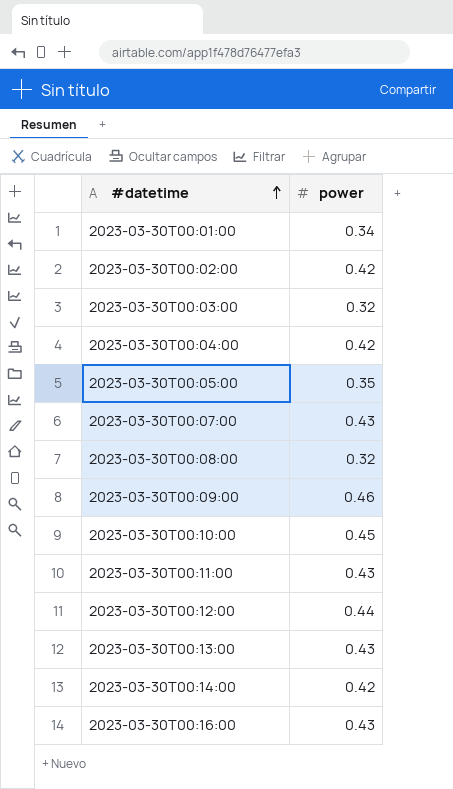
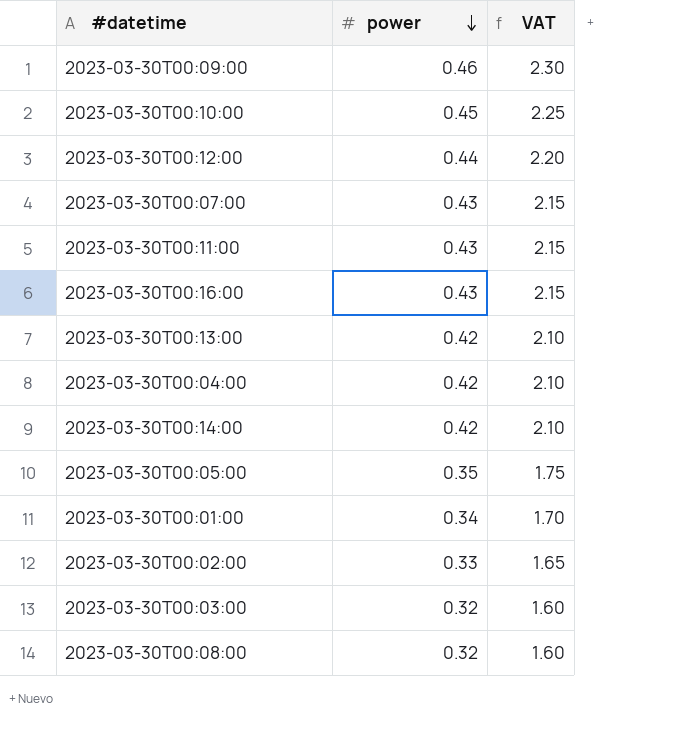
row order: #datetime ascending -> power descending
column VAT | formula: none -> [power] * 5
2023-03-30T00:13:00 | power: 0.43 -> 0.42
2023-03-30T00:02:00 | power: 0.42 -> 0.33

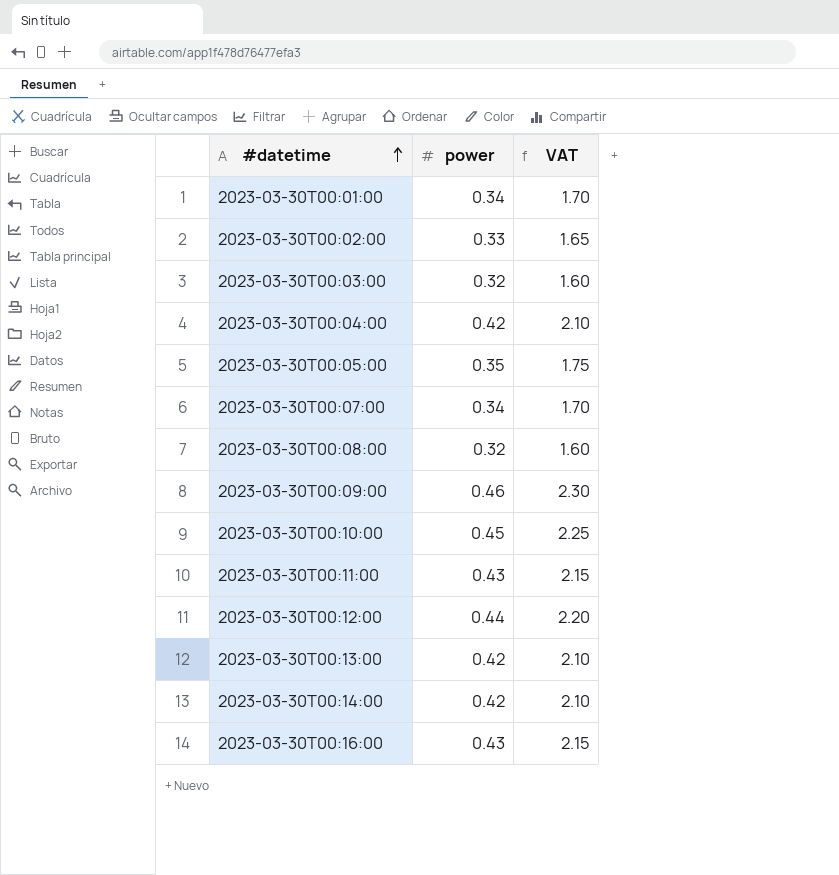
row order: power descending -> #datetime ascending
2023-03-30T00:07:00 | power: 0.43 -> 0.34
2023-03-30T00:07:00 | VAT: 2.15 -> 1.70

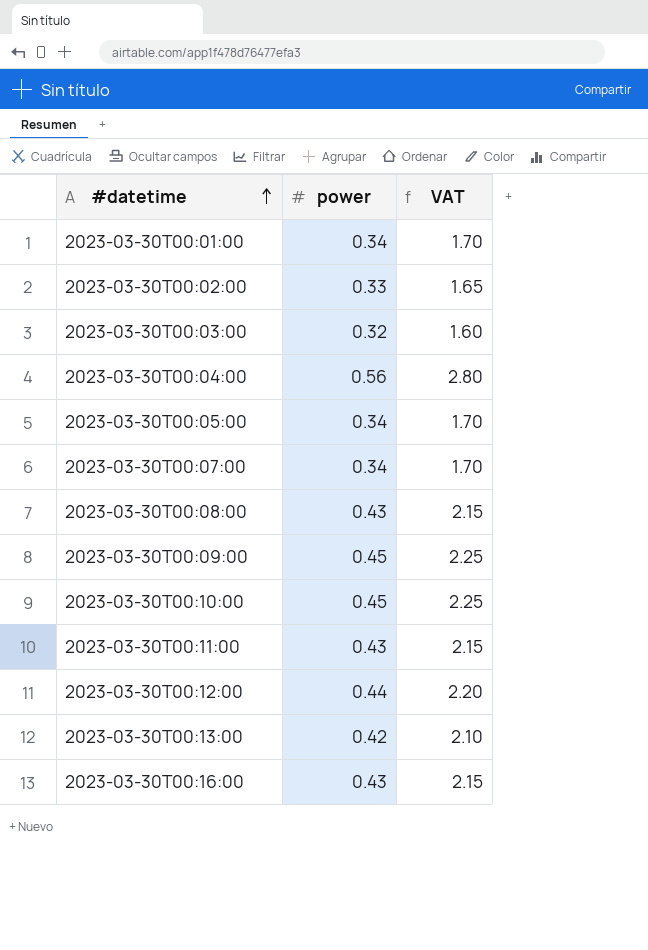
row 2023-03-30T00:14:00: 0.42 | 2.10 -> none
2023-03-30T00:04:00 | power: 0.42 -> 0.56
2023-03-30T00:04:00 | VAT: 2.10 -> 2.80
2023-03-30T00:05:00 | power: 0.35 -> 0.34
2023-03-30T00:05:00 | VAT: 1.75 -> 1.70
2023-03-30T00:08:00 | power: 0.32 -> 0.43
2023-03-30T00:08:00 | VAT: 1.60 -> 2.15
2023-03-30T00:09:00 | power: 0.46 -> 0.45
2023-03-30T00:09:00 | VAT: 2.30 -> 2.25

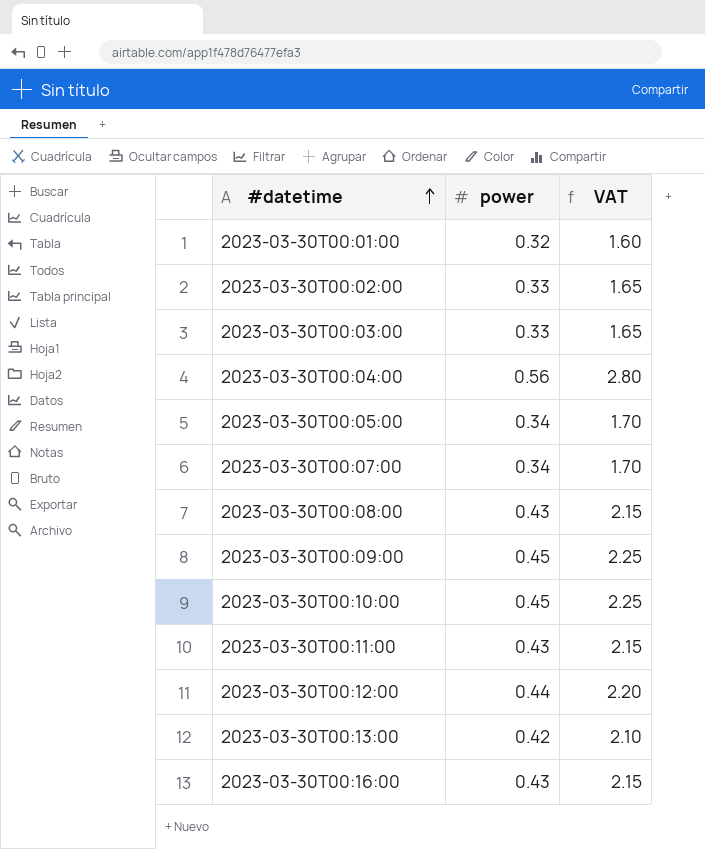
2023-03-30T00:01:00 | power: 0.34 -> 0.32
2023-03-30T00:01:00 | VAT: 1.70 -> 1.60
2023-03-30T00:03:00 | power: 0.32 -> 0.33
2023-03-30T00:03:00 | VAT: 1.60 -> 1.65

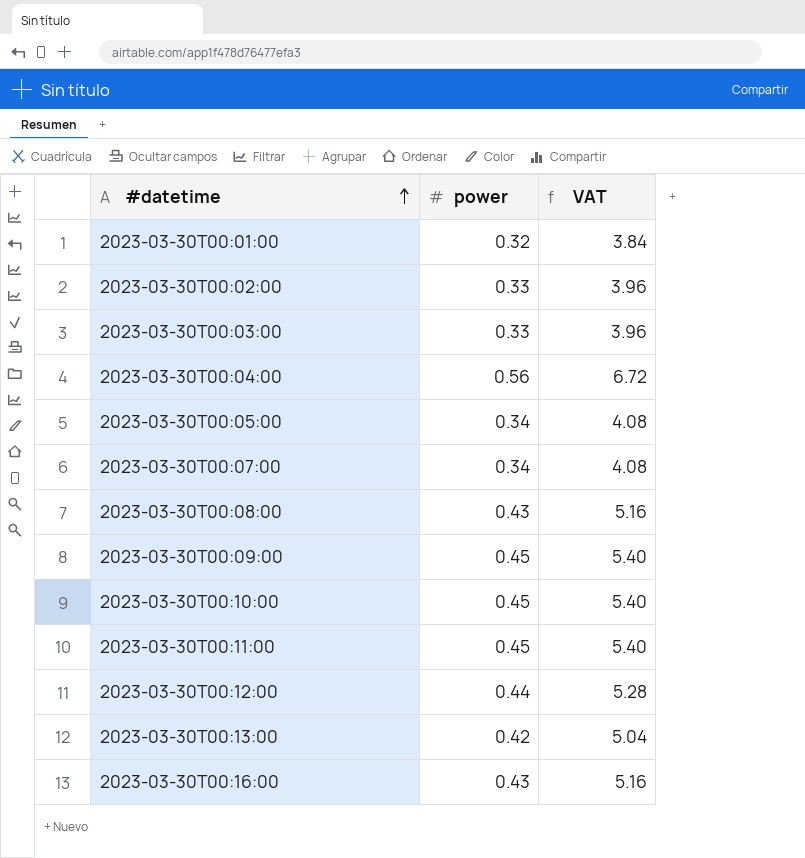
column VAT | formula: [power] * 5 -> [power] * 12
2023-03-30T00:11:00 | power: 0.43 -> 0.45

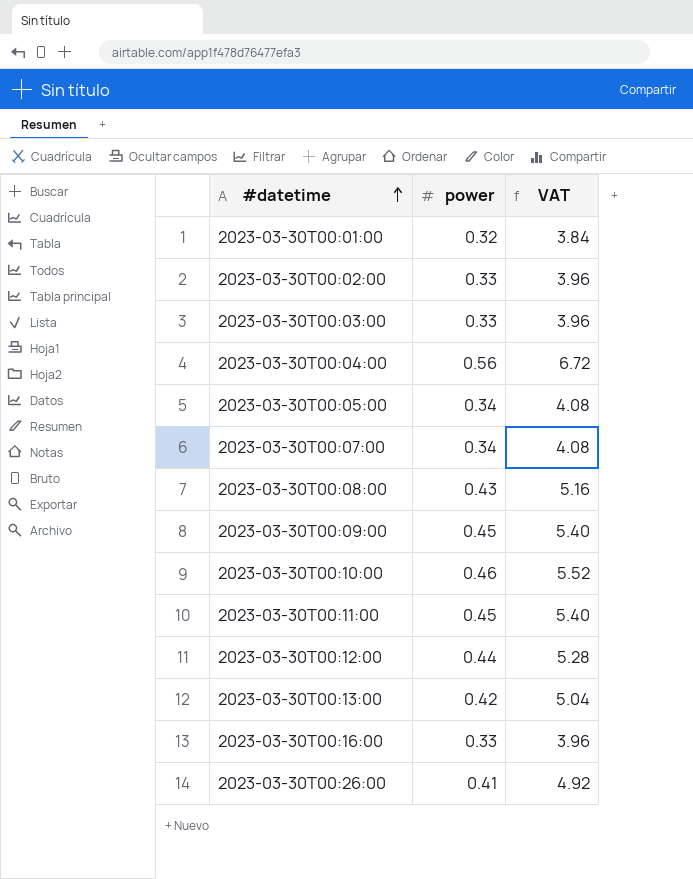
2023-03-30T00:10:00 | power: 0.45 -> 0.46
2023-03-30T00:10:00 | VAT: 5.40 -> 5.52
2023-03-30T00:16:00 | power: 0.43 -> 0.33
2023-03-30T00:16:00 | VAT: 5.16 -> 3.96
row 2023-03-30T00:26:00: none -> 0.41 | 4.92

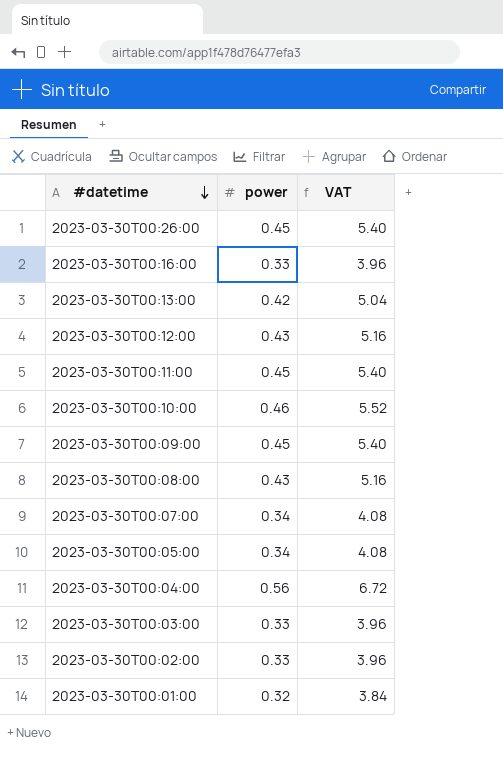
row order: #datetime ascending -> #datetime descending
2023-03-30T00:26:00 | power: 0.41 -> 0.45
2023-03-30T00:26:00 | VAT: 4.92 -> 5.40
2023-03-30T00:12:00 | power: 0.44 -> 0.43
2023-03-30T00:12:00 | VAT: 5.28 -> 5.16

